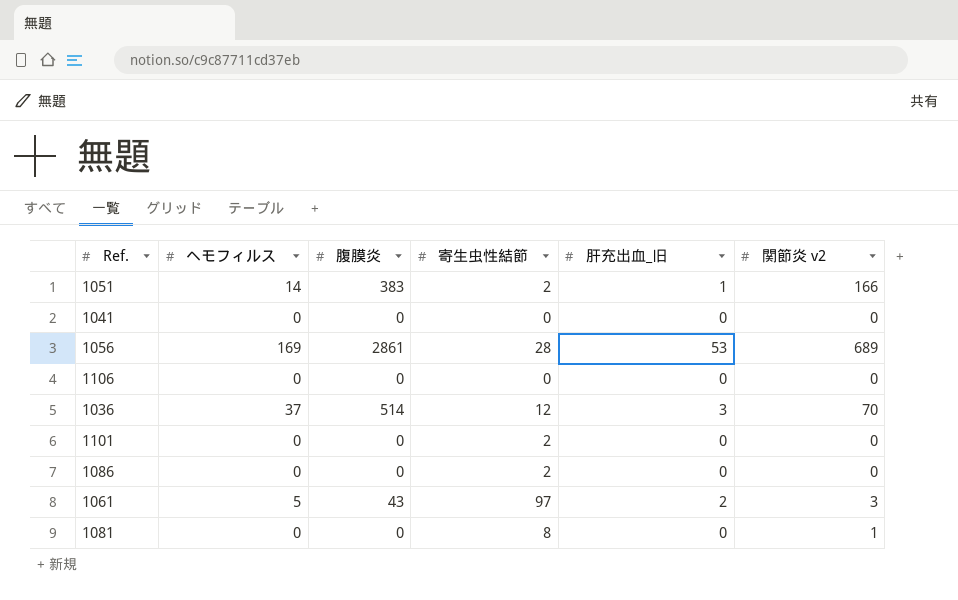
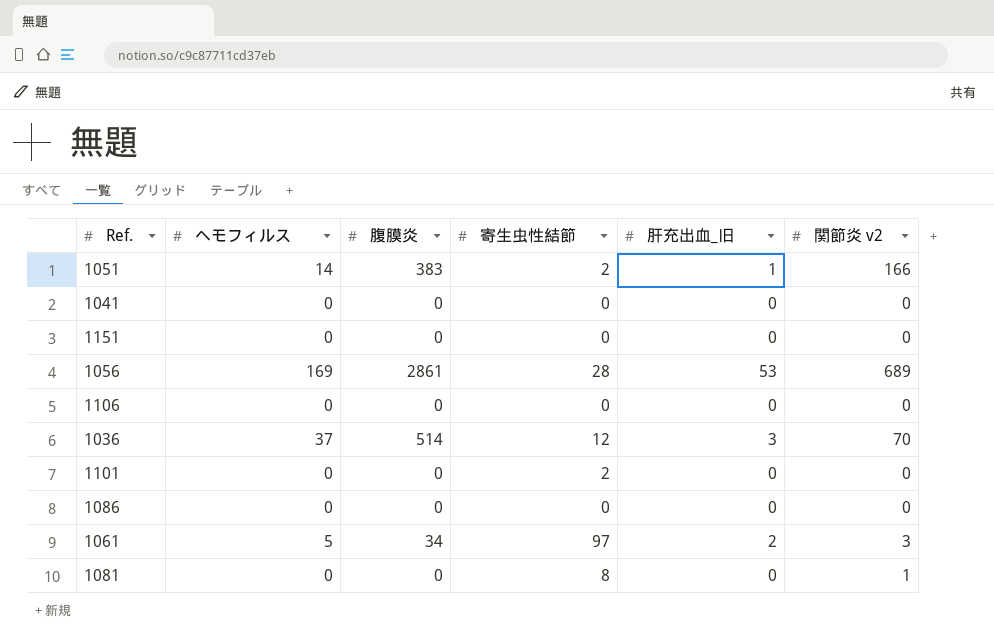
row 1151: none -> 0 | 0 | 0 | 0 | 0
1086 | 寄生虫性結節: 2 -> 0
1061 | 腹膜炎: 43 -> 34

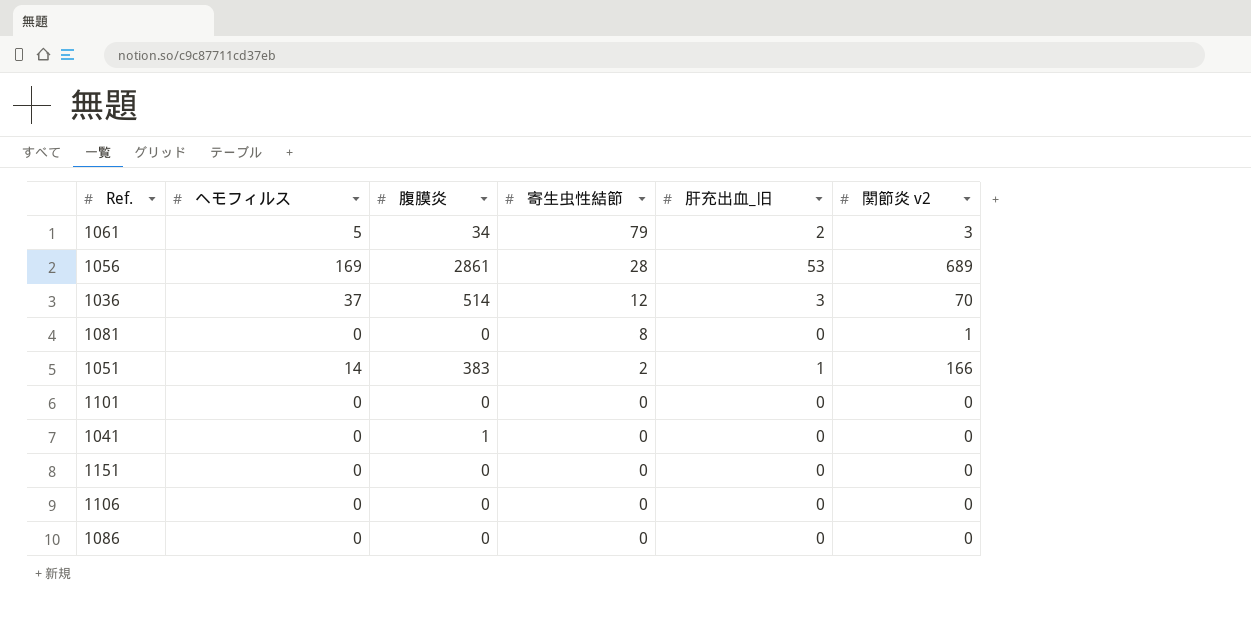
row order: none -> 寄生虫性結節 descending
1061 | 寄生虫性結節: 97 -> 79
1101 | 寄生虫性結節: 2 -> 0
1041 | 腹膜炎: 0 -> 1

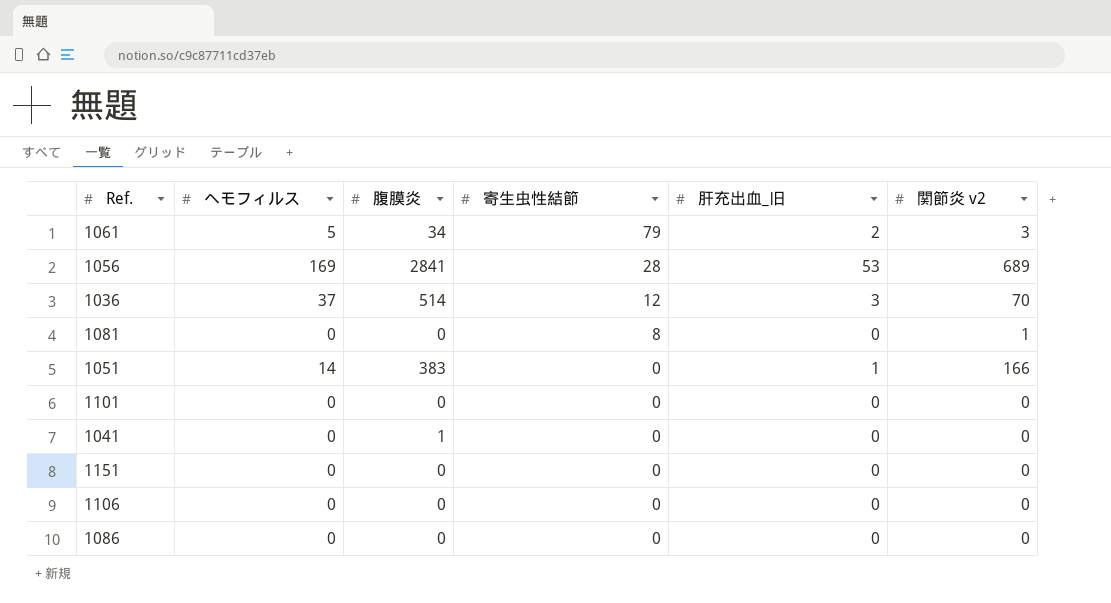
1056 | 腹膜炎: 2861 -> 2841
1051 | 寄生虫性結節: 2 -> 0

